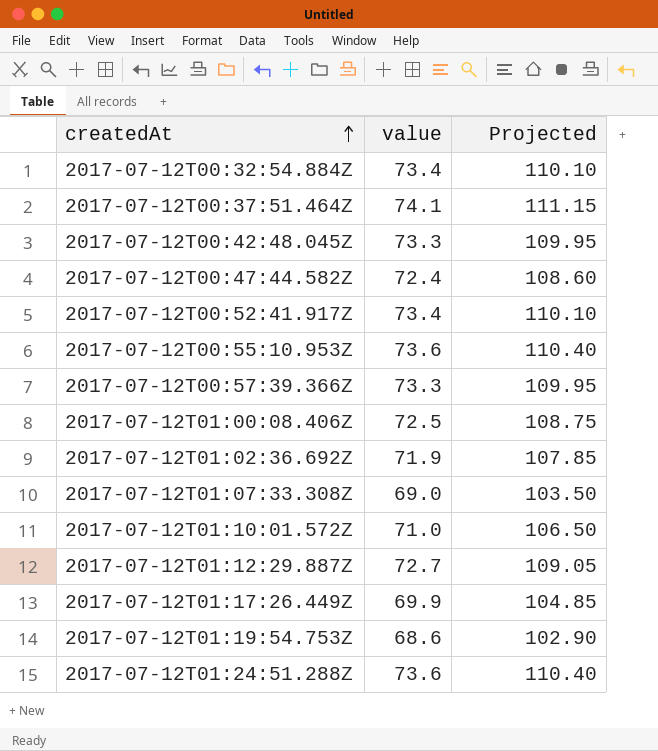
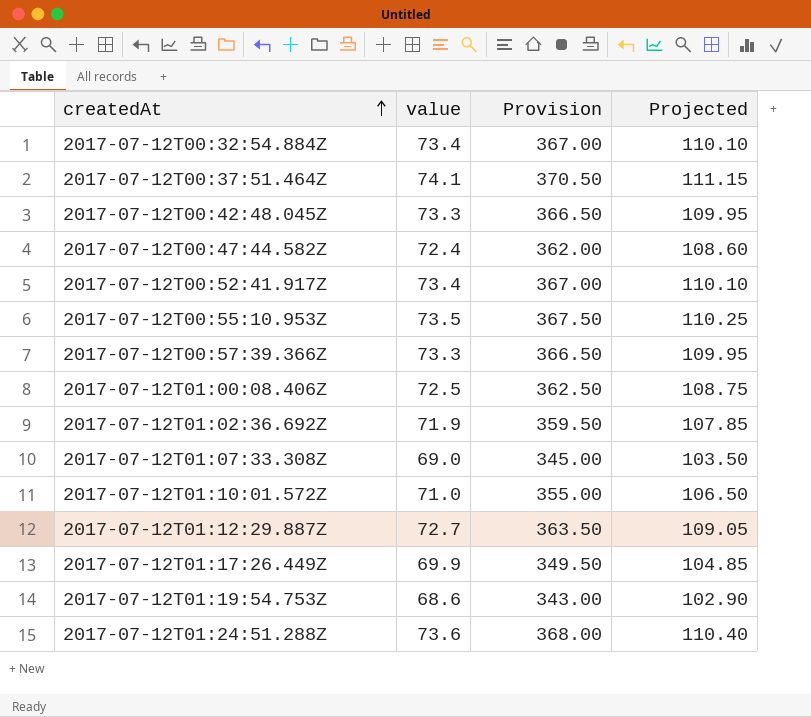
column Provision | formula: none -> [value] * 5
2017-07-12T00:55:10.953Z | value: 73.6 -> 73.5
2017-07-12T00:55:10.953Z | Projected: 110.40 -> 110.25

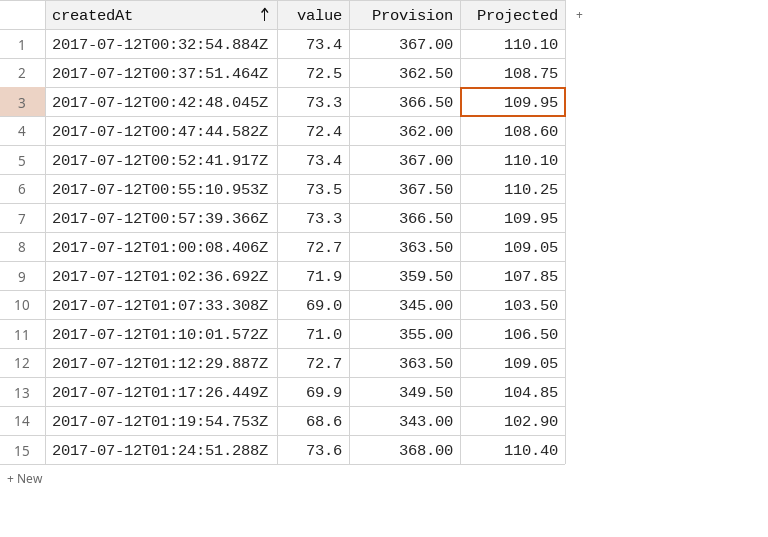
2017-07-12T00:37:51.464Z | value: 74.1 -> 72.5
2017-07-12T00:37:51.464Z | Provision: 370.50 -> 362.50
2017-07-12T00:37:51.464Z | Projected: 111.15 -> 108.75
2017-07-12T01:00:08.406Z | value: 72.5 -> 72.7
2017-07-12T01:00:08.406Z | Provision: 362.50 -> 363.50
2017-07-12T01:00:08.406Z | Projected: 108.75 -> 109.05

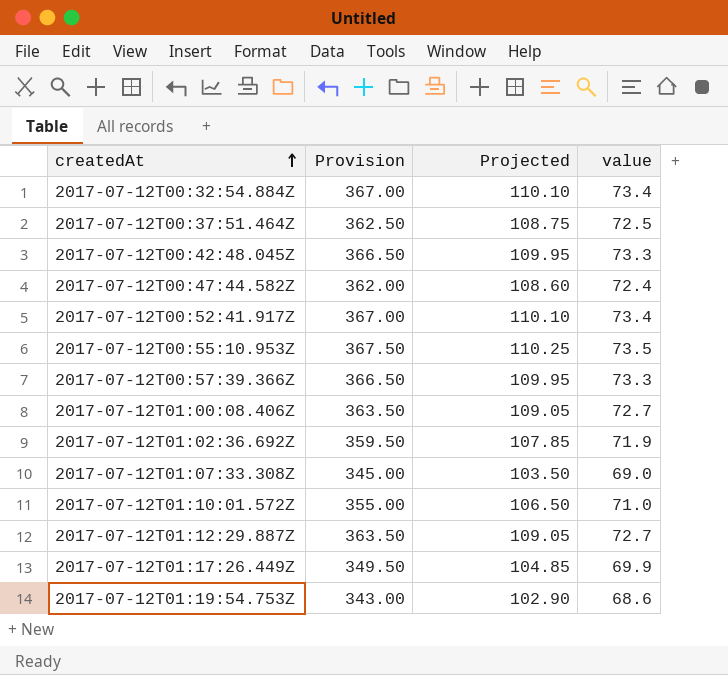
column value | position: 2 -> 4
row 2017-07-12T01:24:51.288Z: 73.6 | 368.00 | 110.40 -> none

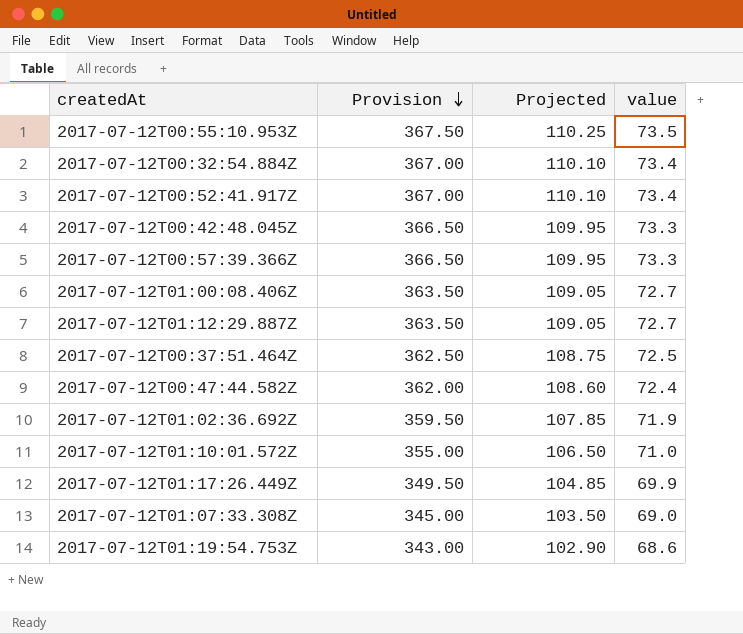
row order: createdAt ascending -> Provision descending

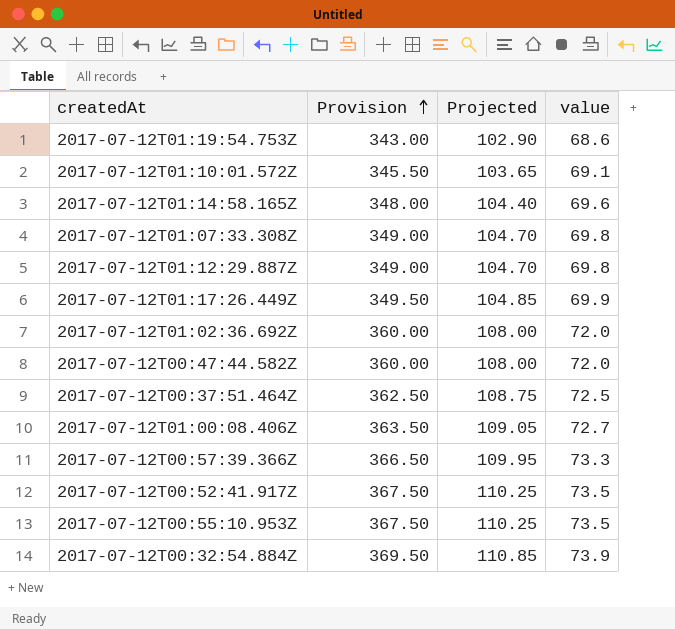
row order: Provision descending -> Provision ascending
row 2017-07-12T00:42:48.045Z: 366.50 | 109.95 | 73.3 -> none
2017-07-12T01:10:01.572Z | Provision: 355.00 -> 345.50
2017-07-12T01:10:01.572Z | Projected: 106.50 -> 103.65
2017-07-12T01:10:01.572Z | value: 71.0 -> 69.1
row 2017-07-12T01:14:58.165Z: none -> 348.00 | 104.40 | 69.6
2017-07-12T01:07:33.308Z | Provision: 345.00 -> 349.00
2017-07-12T01:07:33.308Z | Projected: 103.50 -> 104.70
2017-07-12T01:07:33.308Z | value: 69.0 -> 69.8
2017-07-12T01:12:29.887Z | Provision: 363.50 -> 349.00
2017-07-12T01:12:29.887Z | Projected: 109.05 -> 104.70
2017-07-12T01:12:29.887Z | value: 72.7 -> 69.8
2017-07-12T01:02:36.692Z | Provision: 359.50 -> 360.00
2017-07-12T01:02:36.692Z | Projected: 107.85 -> 108.00
2017-07-12T01:02:36.692Z | value: 71.9 -> 72.0
2017-07-12T00:47:44.582Z | Provision: 362.00 -> 360.00
2017-07-12T00:47:44.582Z | Projected: 108.60 -> 108.00
2017-07-12T00:47:44.582Z | value: 72.4 -> 72.0
2017-07-12T00:52:41.917Z | Provision: 367.00 -> 367.50
2017-07-12T00:52:41.917Z | Projected: 110.10 -> 110.25
2017-07-12T00:52:41.917Z | value: 73.4 -> 73.5
2017-07-12T00:32:54.884Z | Provision: 367.00 -> 369.50
2017-07-12T00:32:54.884Z | Projected: 110.10 -> 110.85
2017-07-12T00:32:54.884Z | value: 73.4 -> 73.9

